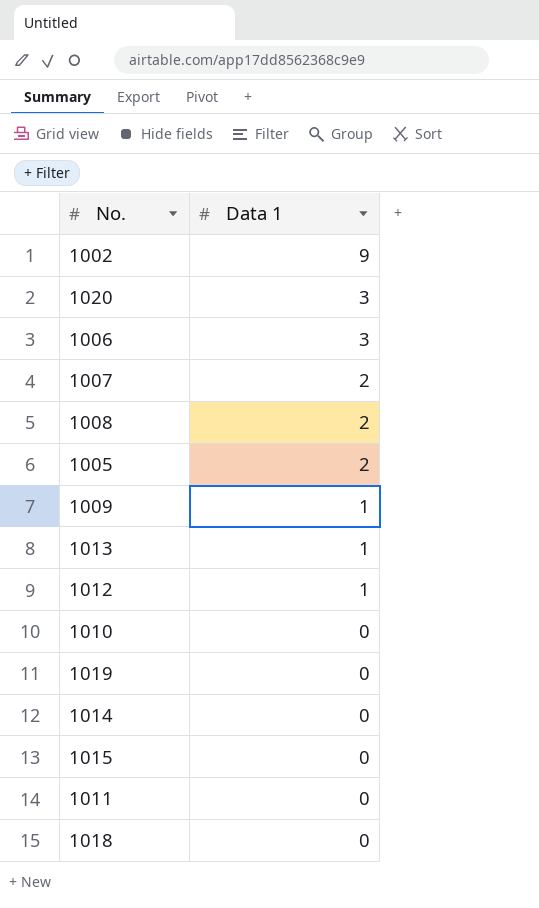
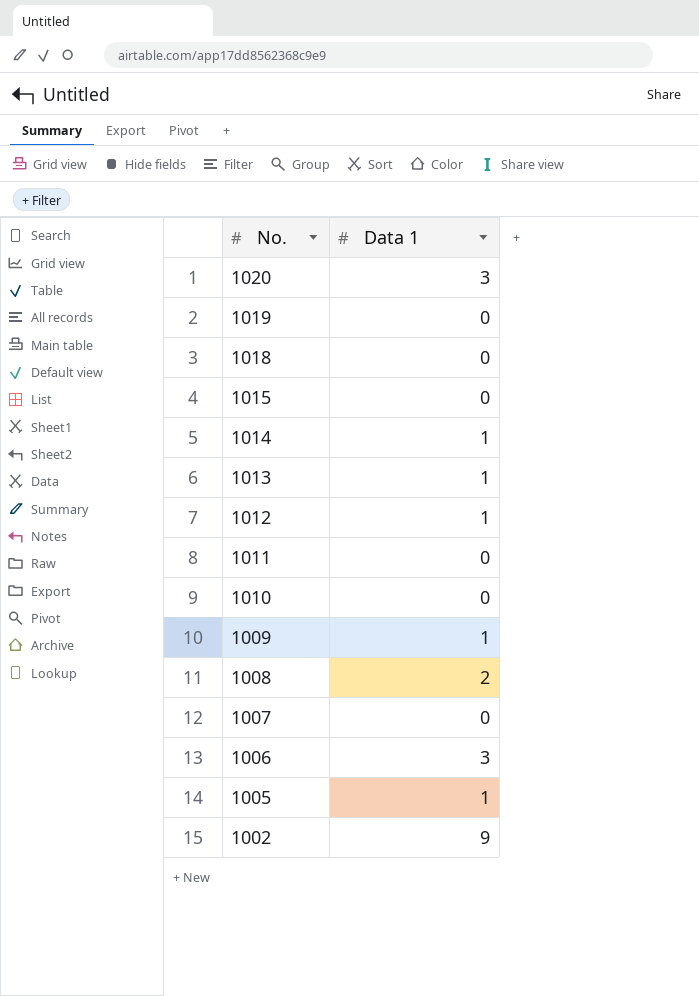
row order: Data 1 descending -> No. descending
1014 | Data 1: 0 -> 1
1007 | Data 1: 2 -> 0
1005 | Data 1: 2 -> 1

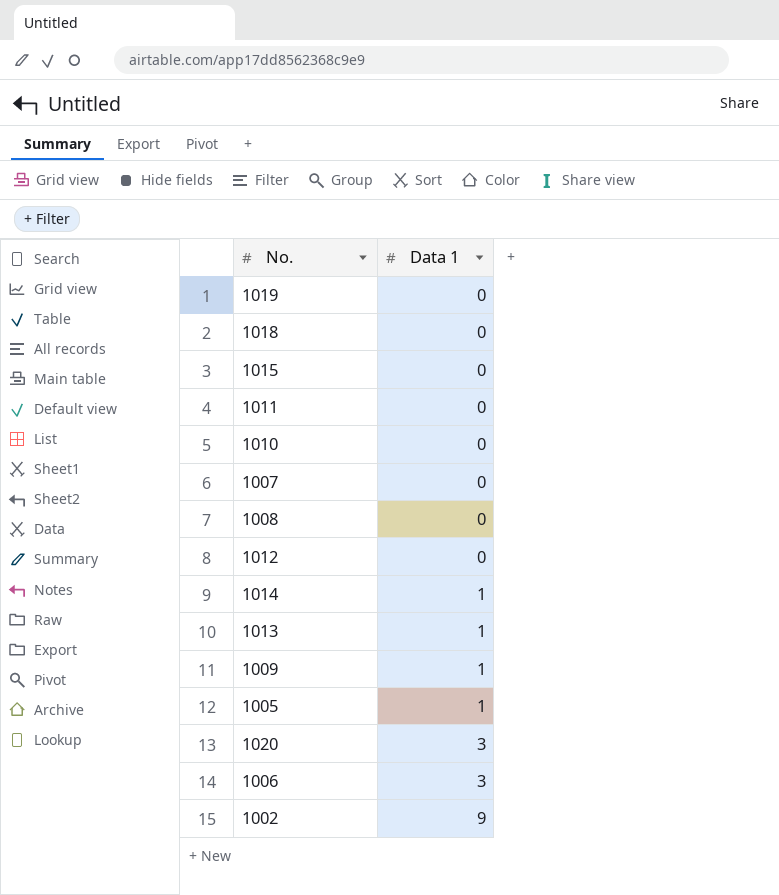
row order: No. descending -> Data 1 ascending
1008 | Data 1: 2 -> 0
1012 | Data 1: 1 -> 0

